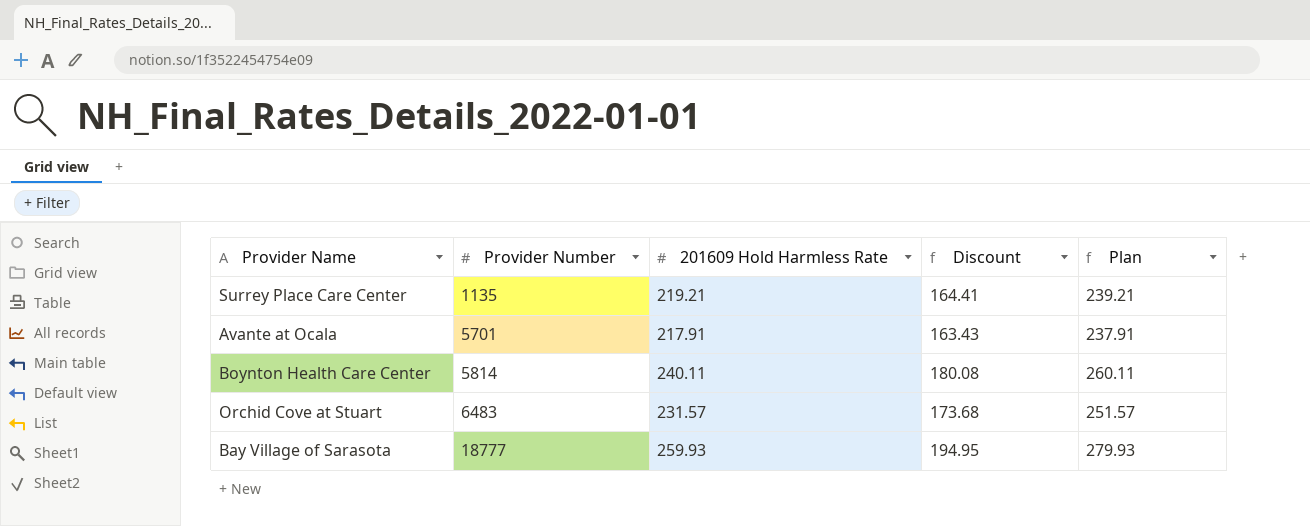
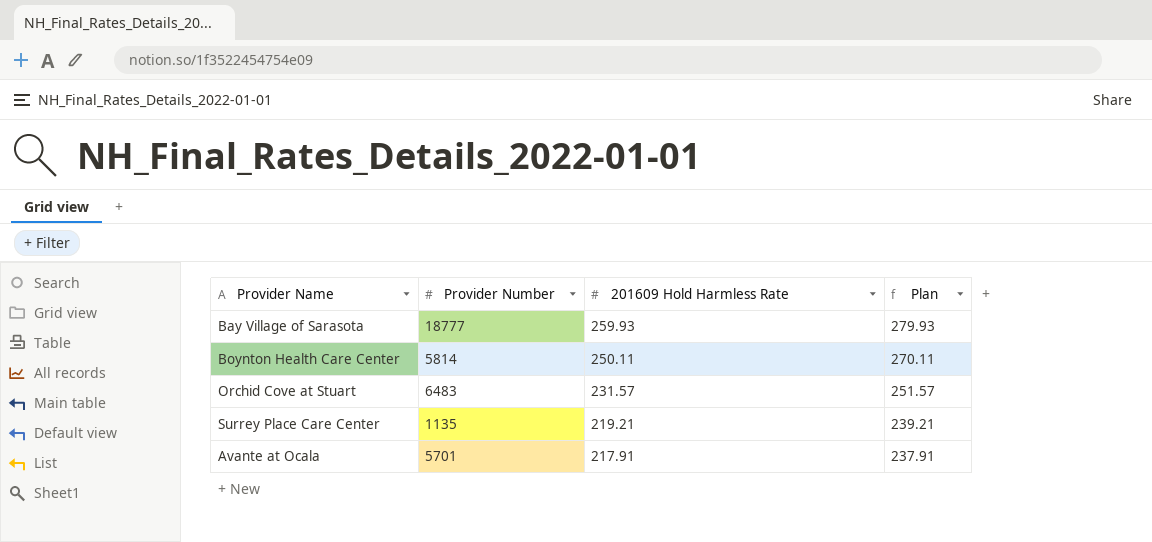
row order: Provider Number ascending -> 201609 Hold Harmless Rate descending
column Discount | formula: [201609 Hold Harmless Rate] * 0.75 -> none
Boynton Health Care Center | 201609 Hold Harmless Rate: 240.11 -> 250.11
Boynton Health Care Center | Plan: 260.11 -> 270.11

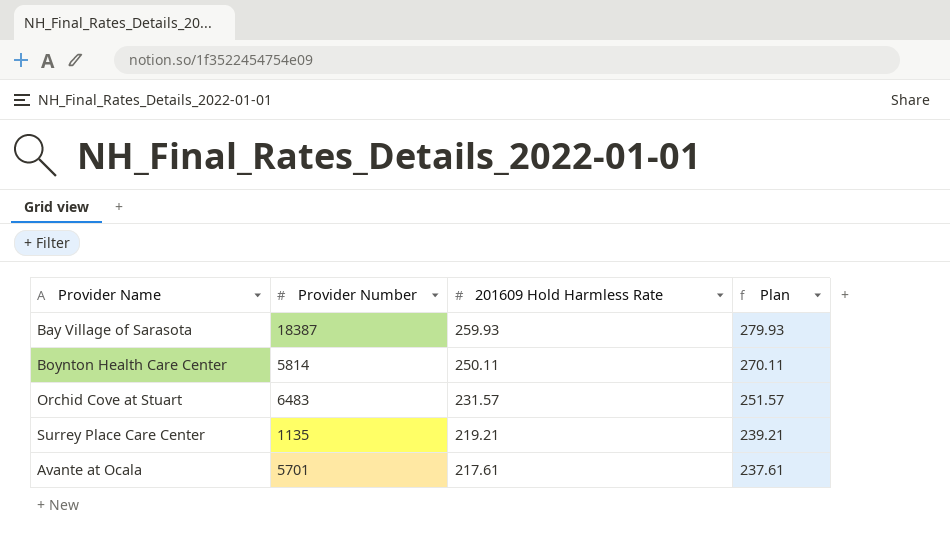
Bay Village of Sarasota | Provider Number: 18777 -> 18387
Avante at Ocala | 201609 Hold Harmless Rate: 217.91 -> 217.61
Avante at Ocala | Plan: 237.91 -> 237.61

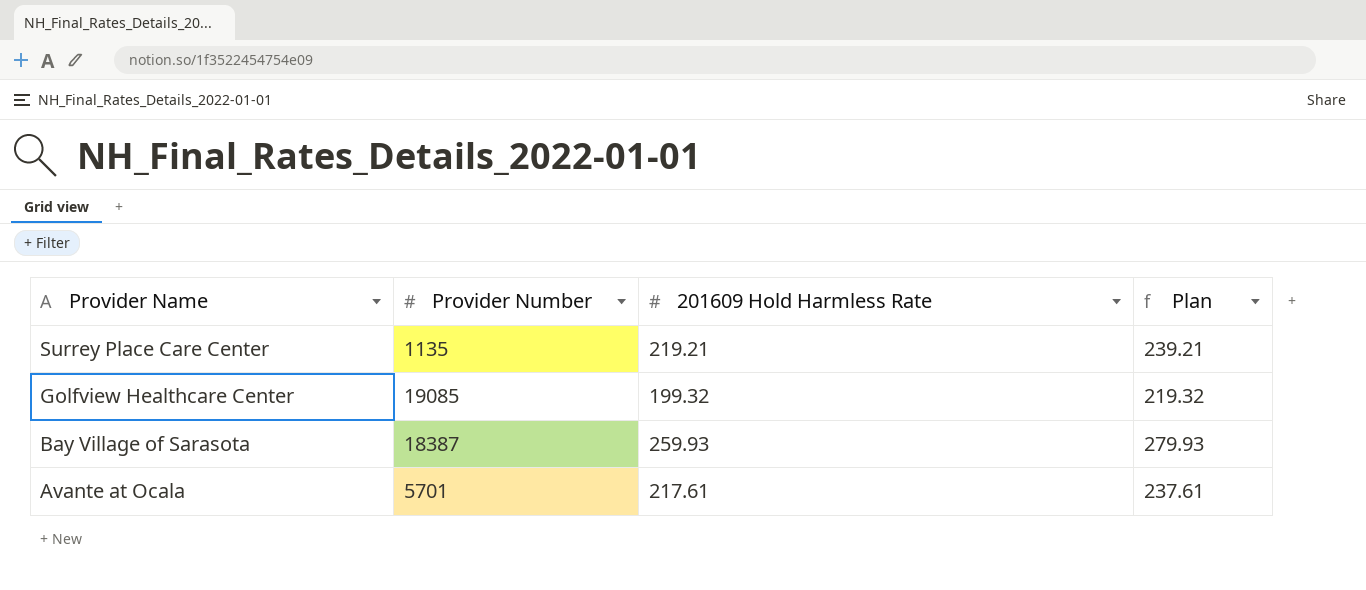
row order: 201609 Hold Harmless Rate descending -> Provider Name descending
row Boynton Health Care Center: 5814 | 250.11 | 270.11 -> none
row Orchid Cove at Stuart: 6483 | 231.57 | 251.57 -> none
row Golfview Healthcare Center: none -> 19085 | 199.32 | 219.32

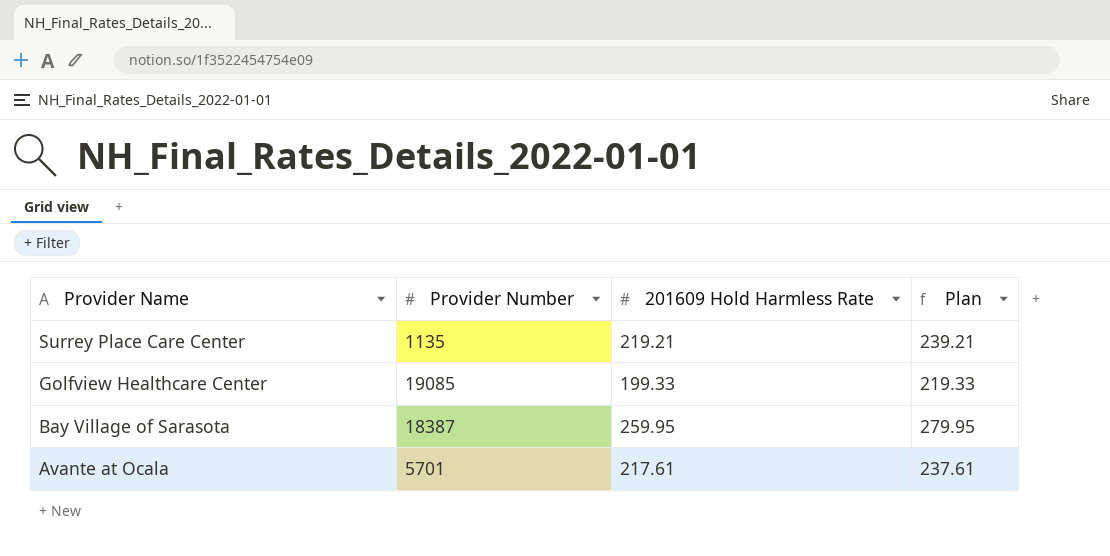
Golfview Healthcare Center | 201609 Hold Harmless Rate: 199.32 -> 199.33
Golfview Healthcare Center | Plan: 219.32 -> 219.33
Bay Village of Sarasota | 201609 Hold Harmless Rate: 259.93 -> 259.95
Bay Village of Sarasota | Plan: 279.93 -> 279.95

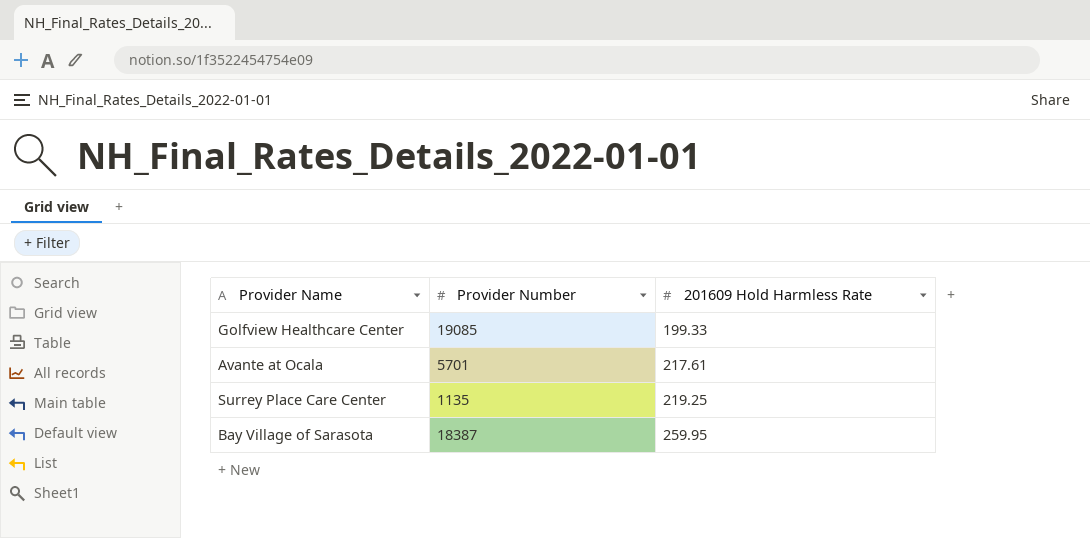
row order: Provider Name descending -> 201609 Hold Harmless Rate ascending
column Plan | formula: [201609 Hold Harmless Rate] + 20 -> none
Surrey Place Care Center | 201609 Hold Harmless Rate: 219.21 -> 219.25

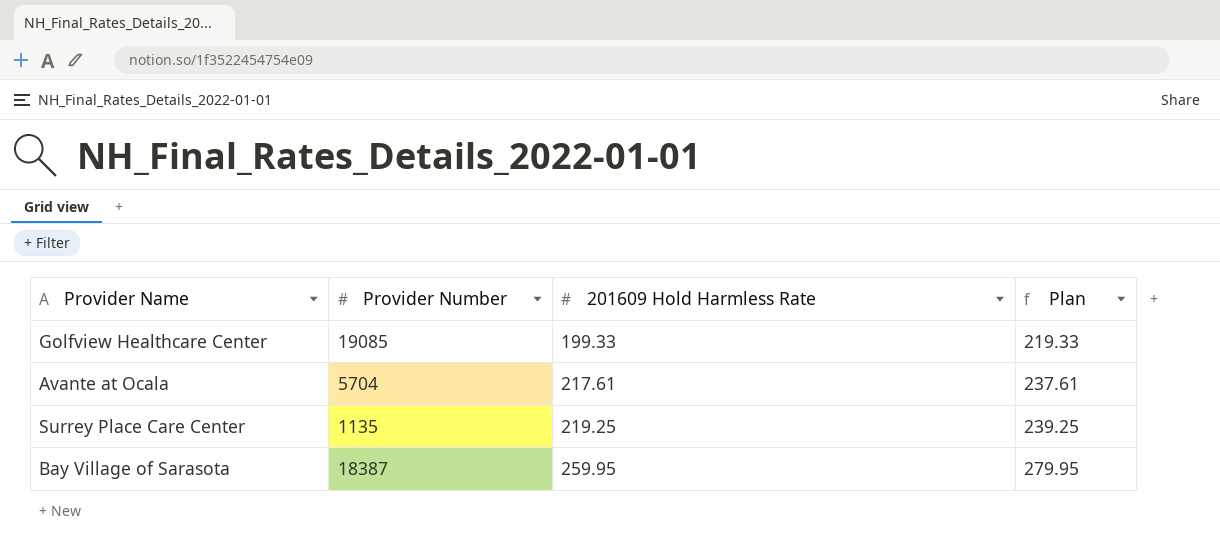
column Plan | formula: none -> [201609 Hold Harmless Rate] + 20
Avante at Ocala | Provider Number: 5701 -> 5704

